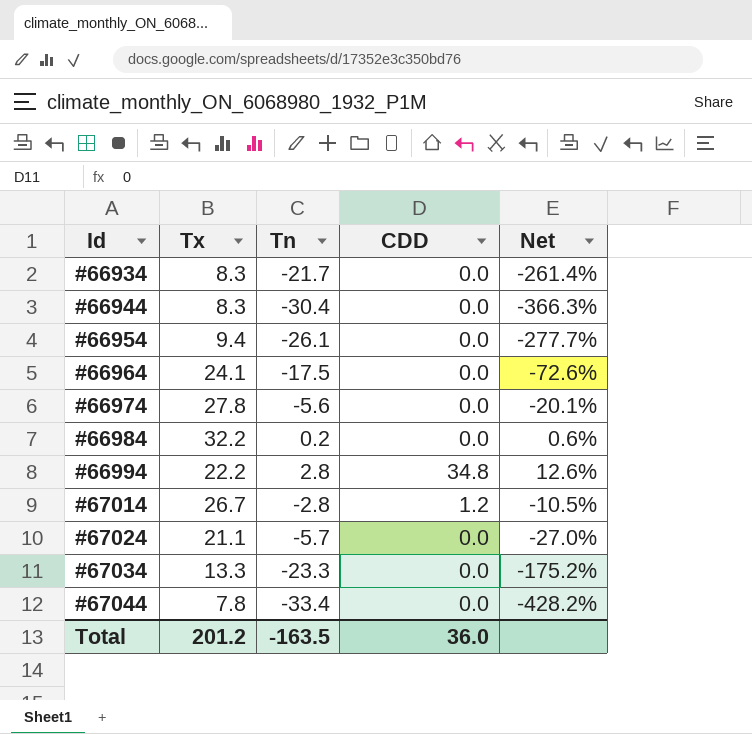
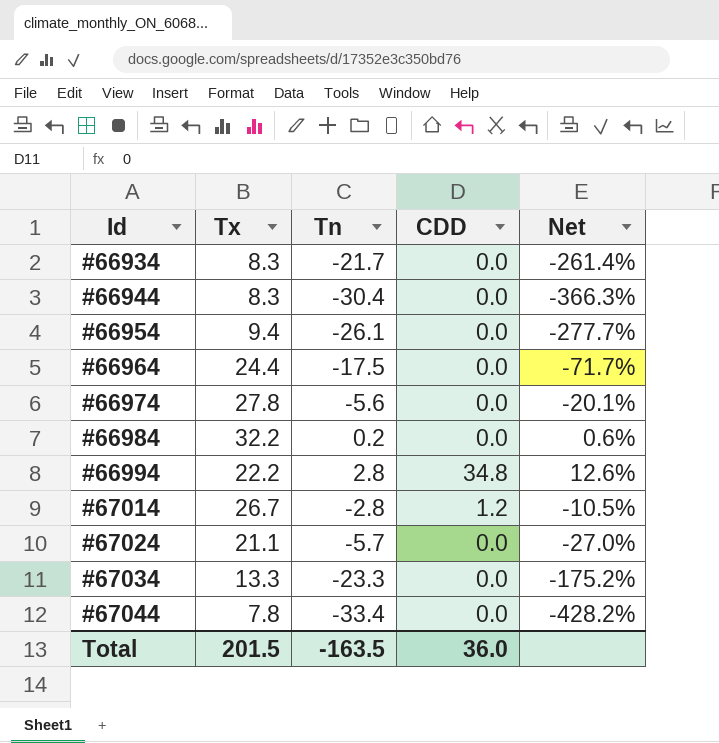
#66964 | Tx: 24.1 -> 24.4
#66964 | Net: -72.6% -> -71.7%
Total | Tx: 201.2 -> 201.5

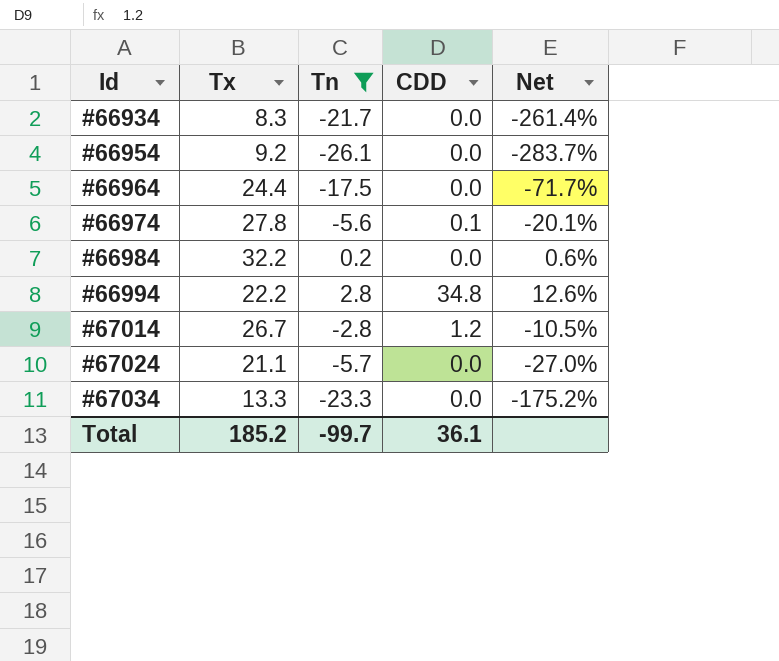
filter: none -> Tn >= -26.1
#66954 | Tx: 9.4 -> 9.2
#66954 | Net: -277.7% -> -283.7%
#66974 | CDD: 0.0 -> 0.1
Total | Tx: 201.5 -> 185.2
Total | Tn: -163.5 -> -99.7
Total | CDD: 36.0 -> 36.1

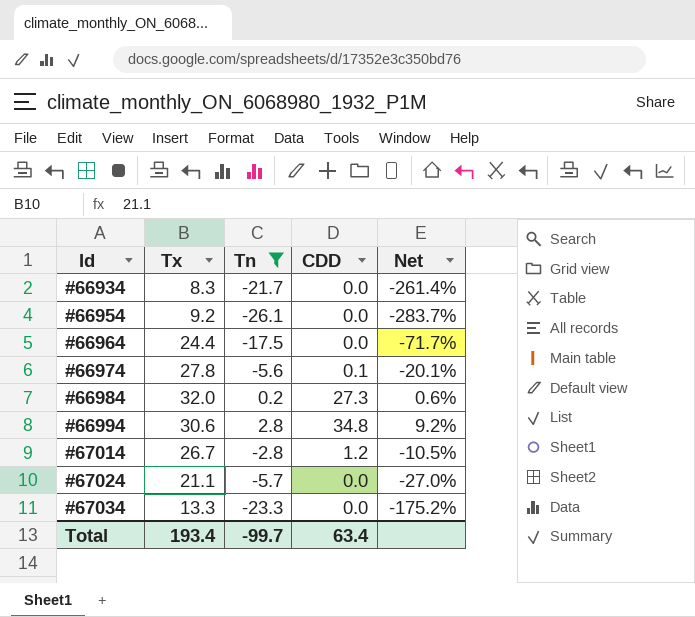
#66984 | Tx: 32.2 -> 32.0
#66984 | CDD: 0.0 -> 27.3
#66994 | Tx: 22.2 -> 30.6
#66994 | Net: 12.6% -> 9.2%
Total | Tx: 185.2 -> 193.4
Total | CDD: 36.1 -> 63.4

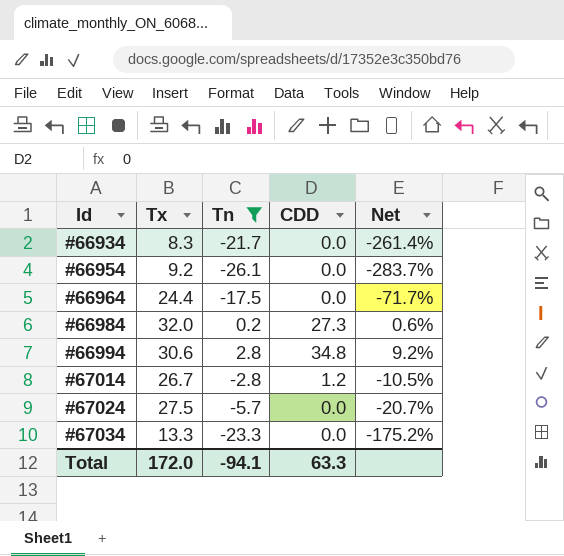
row #66974: 27.8 | -5.6 | 0.1 | -20.1% -> none
#67024 | Tx: 21.1 -> 27.5
#67024 | Net: -27.0% -> -20.7%
Total | Tx: 193.4 -> 172.0
Total | Tn: -99.7 -> -94.1
Total | CDD: 63.4 -> 63.3

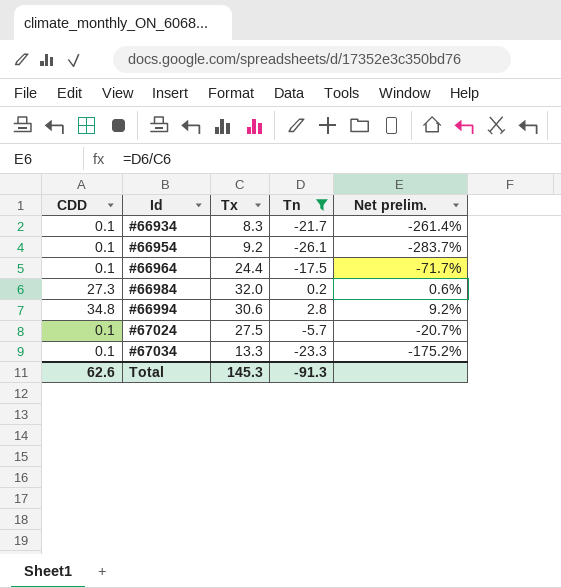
column CDD | position: 4 -> 1
column name: Net -> Net prelim.
row #67014: 26.7 | -2.8 | 1.2 | -10.5% -> none
#66934 | CDD: 0.0 -> 0.1
#66954 | CDD: 0.0 -> 0.1
#66964 | CDD: 0.0 -> 0.1
#67024 | CDD: 0.0 -> 0.1
#67034 | CDD: 0.0 -> 0.1
Total | CDD: 63.3 -> 62.6
Total | Tx: 172.0 -> 145.3
Total | Tn: -94.1 -> -91.3

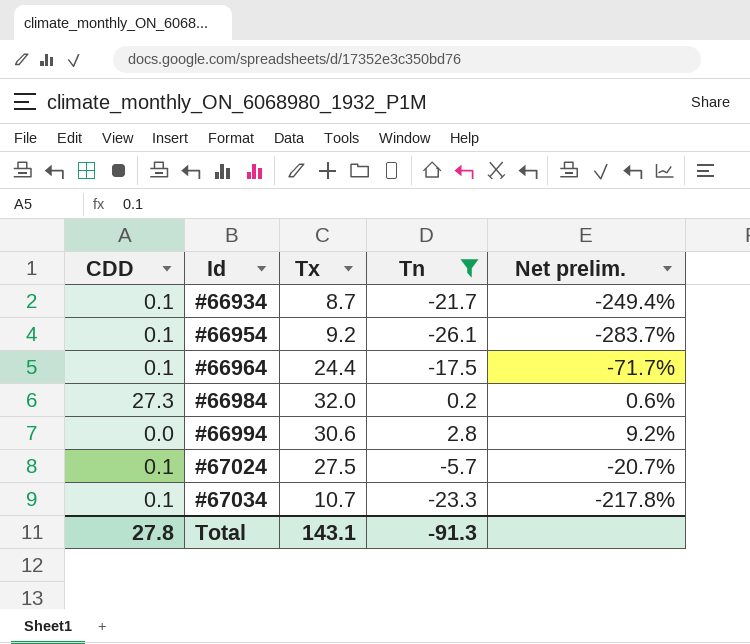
#66934 | Tx: 8.3 -> 8.7
#66934 | Net prelim.: -261.4% -> -249.4%
#66994 | CDD: 34.8 -> 0.0
#67034 | Tx: 13.3 -> 10.7
#67034 | Net prelim.: -175.2% -> -217.8%
Total | CDD: 62.6 -> 27.8
Total | Tx: 145.3 -> 143.1

